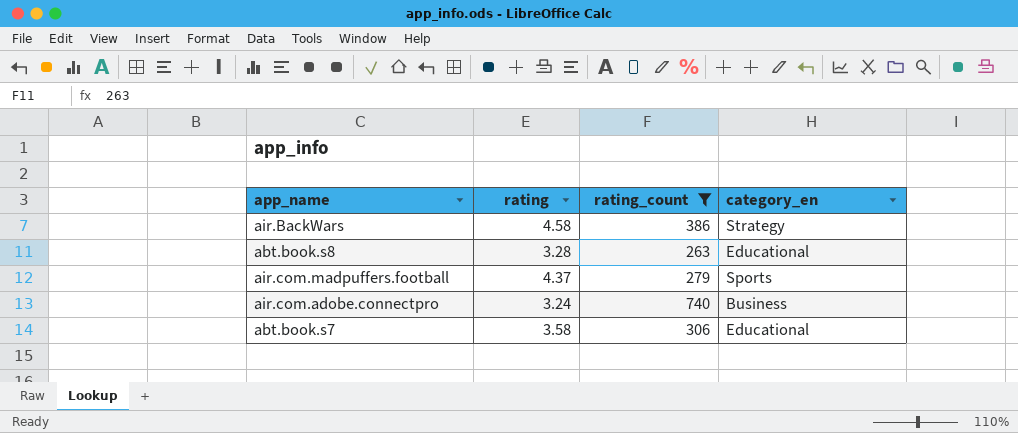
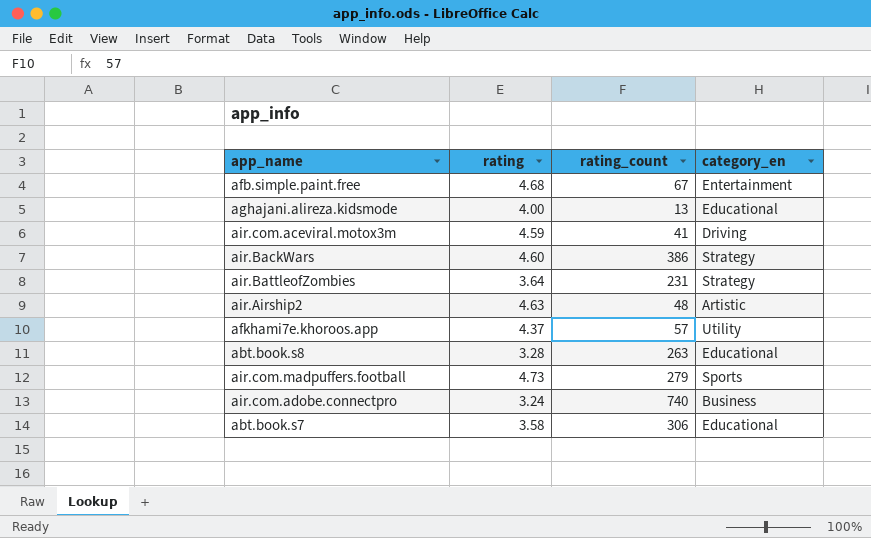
filter: rating_count >= 263 -> none
air.BackWars | rating: 4.58 -> 4.60
air.com.madpuffers.football | rating: 4.37 -> 4.73

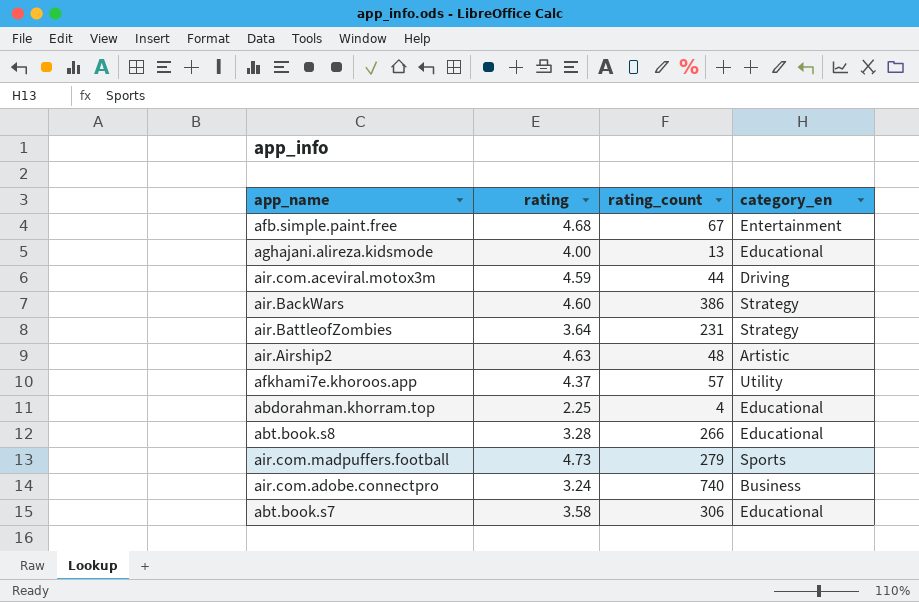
air.com.aceviral.motox3m | rating_count: 41 -> 44
row abdorahman.khorram.top: none -> 2.25 | 4 | Educational
abt.book.s8 | rating_count: 263 -> 266

